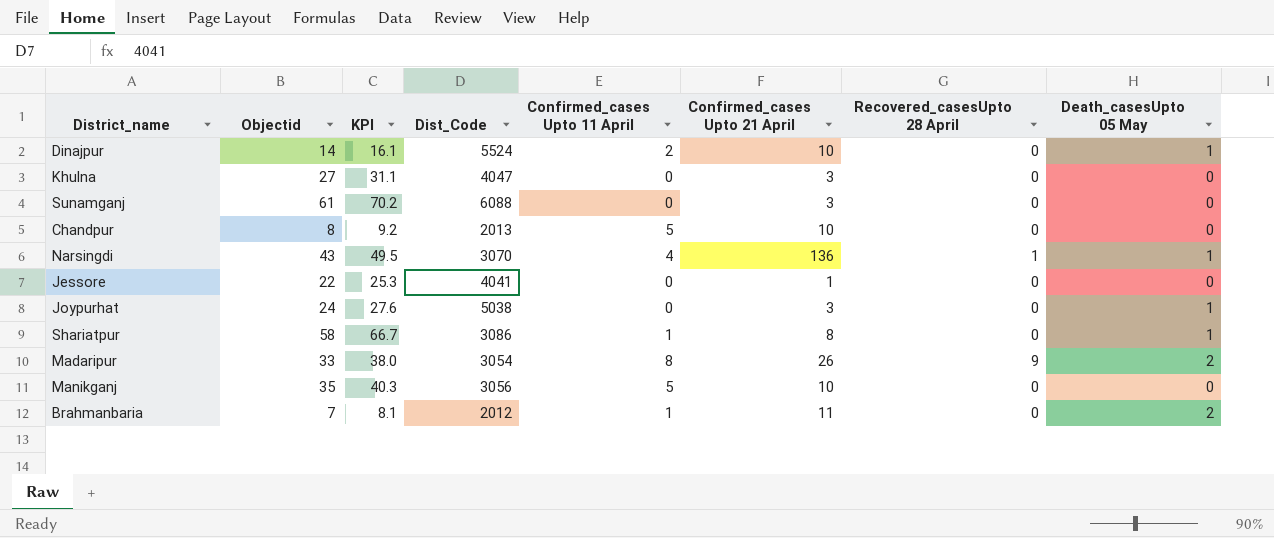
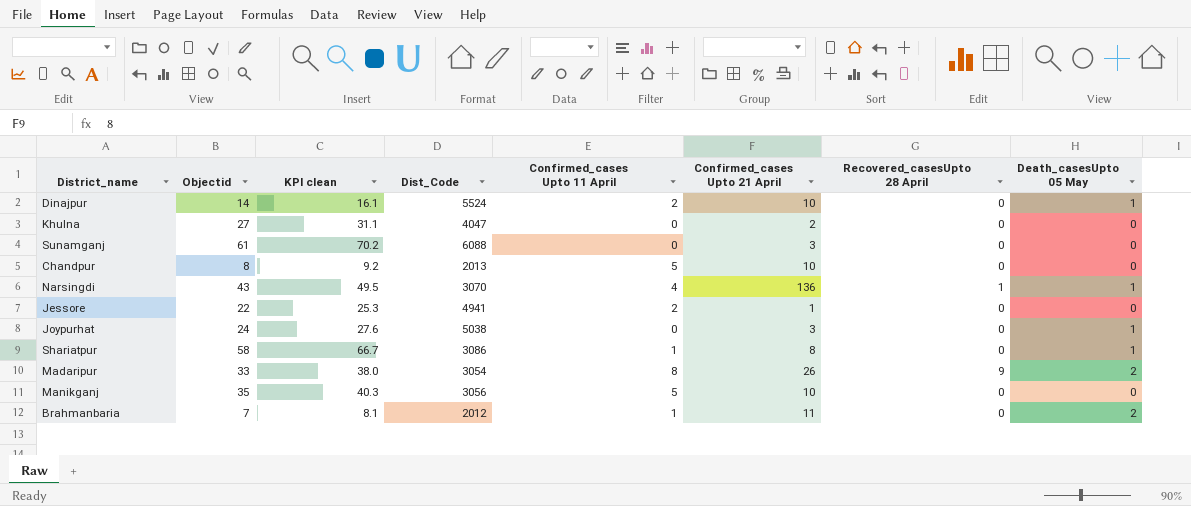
column name: KPI -> KPI clean
Khulna | Confirmed_cases Upto 21 April: 3 -> 2
Jessore | Dist_Code: 4041 -> 4941
Jessore | Confirmed_cases Upto 11 April: 0 -> 2

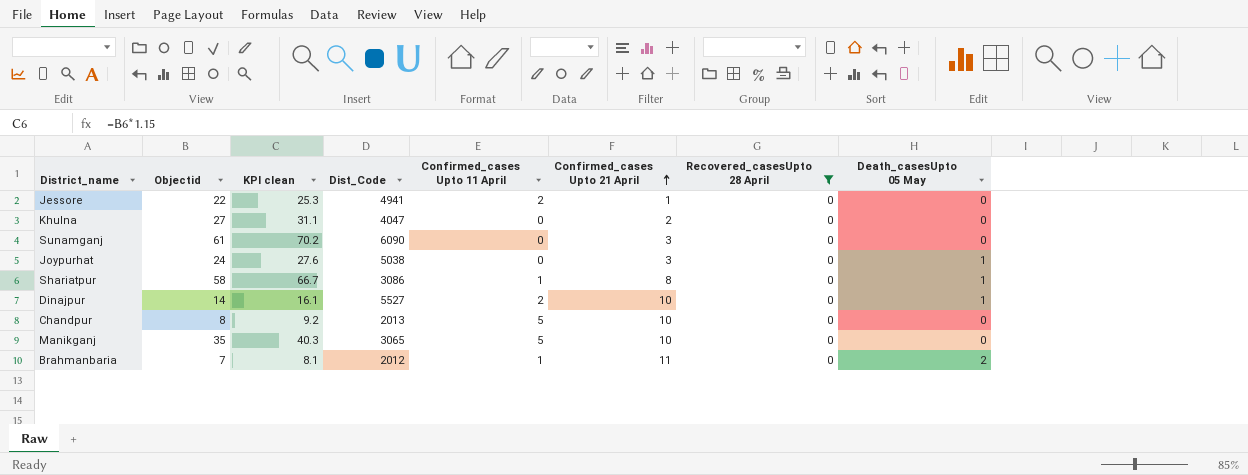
filter: none -> Recovered_casesUpto 28 April = 0
row order: none -> Confirmed_cases Upto 21 April ascending
Sunamganj | Dist_Code: 6088 -> 6090
Dinajpur | Dist_Code: 5524 -> 5527
Manikganj | Dist_Code: 3056 -> 3065

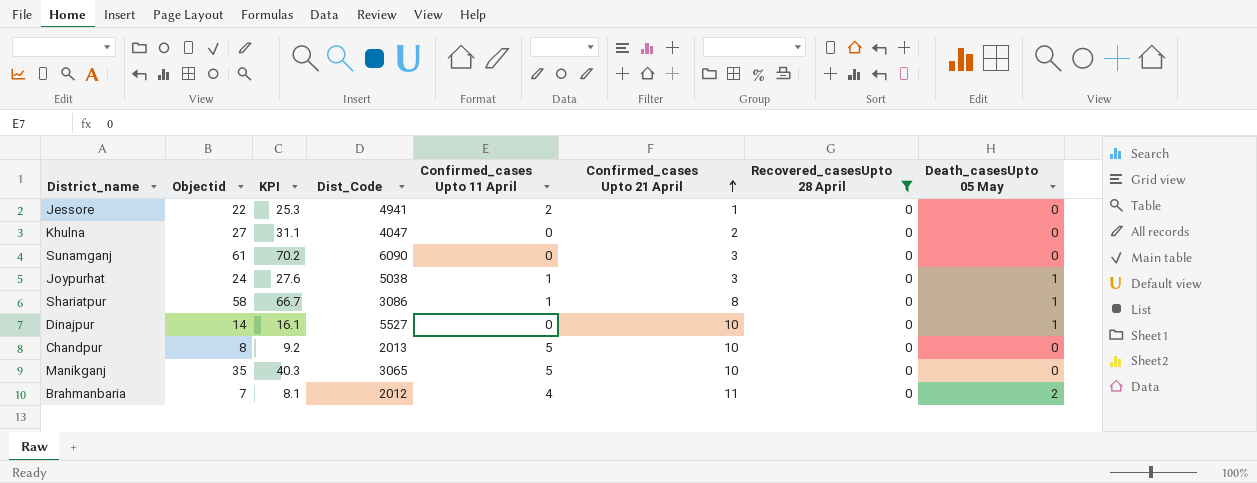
column name: KPI clean -> KPI
Joypurhat | Confirmed_cases Upto 11 April: 0 -> 1
Dinajpur | Confirmed_cases Upto 11 April: 2 -> 0
Brahmanbaria | Confirmed_cases Upto 11 April: 1 -> 4

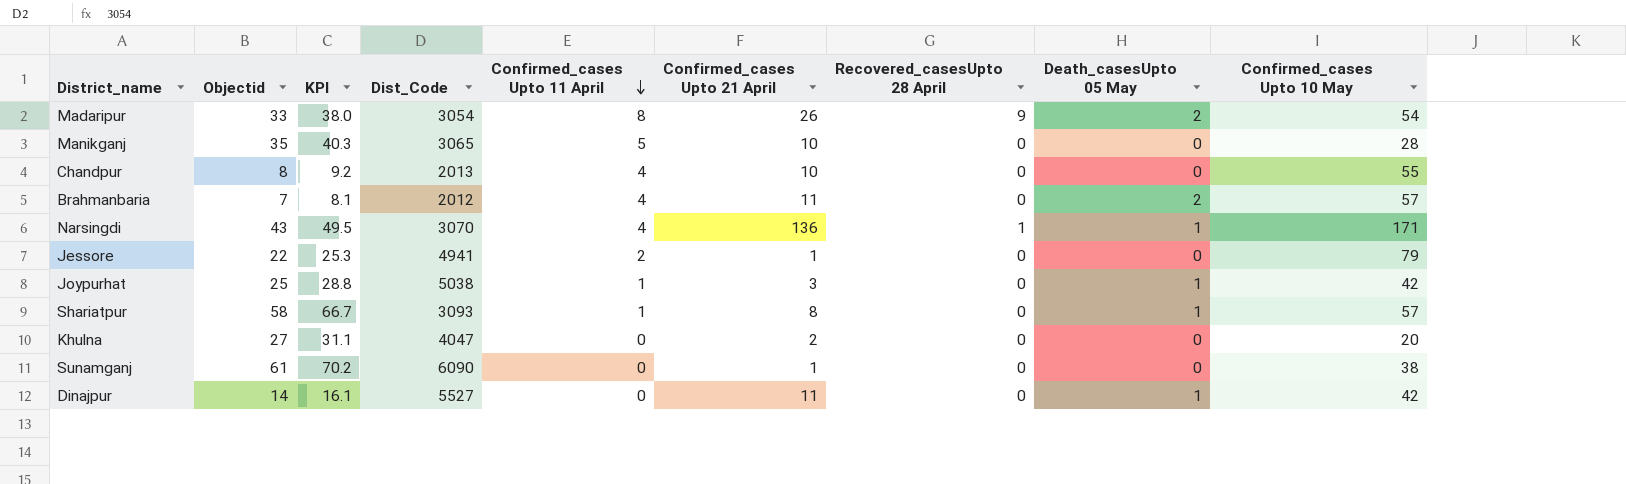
filter: Recovered_casesUpto 28 April = 0 -> none
row order: Confirmed_cases Upto 21 April ascending -> Confirmed_cases Upto 11 April descending
column Confirmed_cases Upto 10 May | position: none -> 9
Chandpur | Confirmed_cases Upto 11 April: 5 -> 4
Joypurhat | Objectid: 24 -> 25
Joypurhat | KPI: 27.6 -> 28.8
Shariatpur | Dist_Code: 3086 -> 3093
Sunamganj | Confirmed_cases Upto 21 April: 3 -> 1
Dinajpur | Confirmed_cases Upto 21 April: 10 -> 11

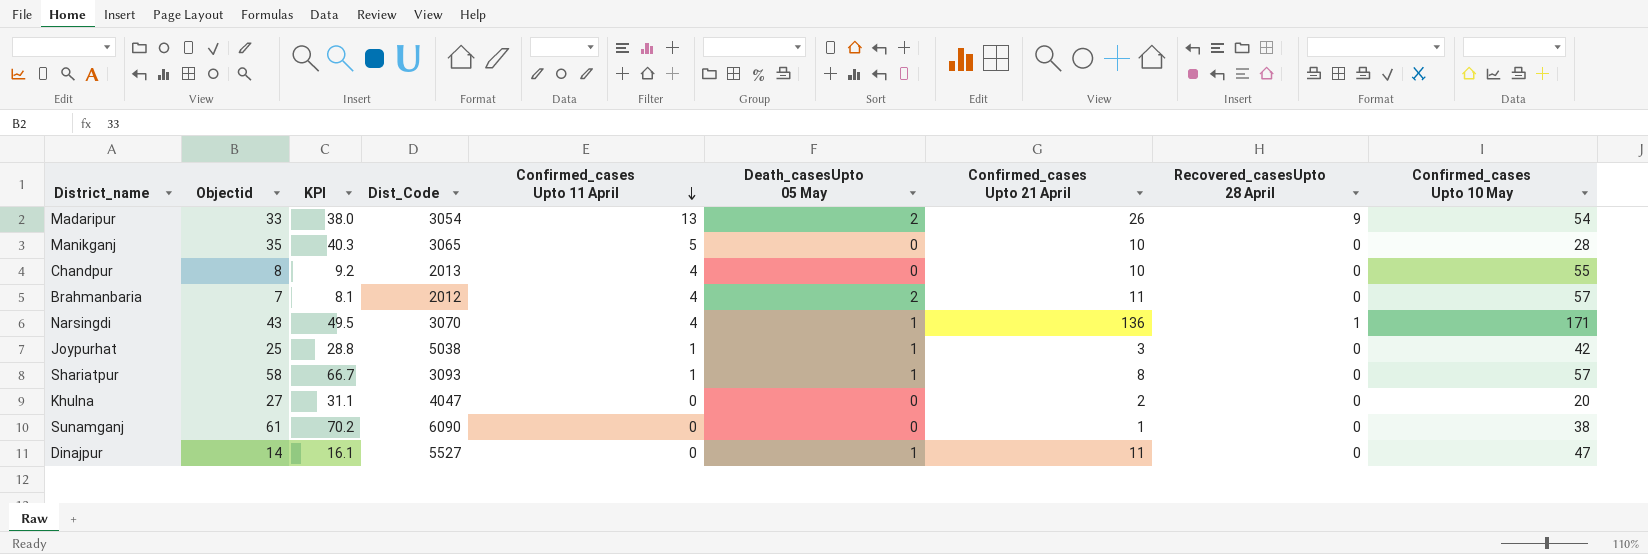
column Death_casesUpto 05 May | position: 8 -> 6
row Jessore: 22 | 25.3 | 4941 | 2 | 1 | 0 | 0 | 79 -> none
Madaripur | Confirmed_cases Upto 11 April: 8 -> 13
Dinajpur | Confirmed_cases Upto 10 May: 42 -> 47

